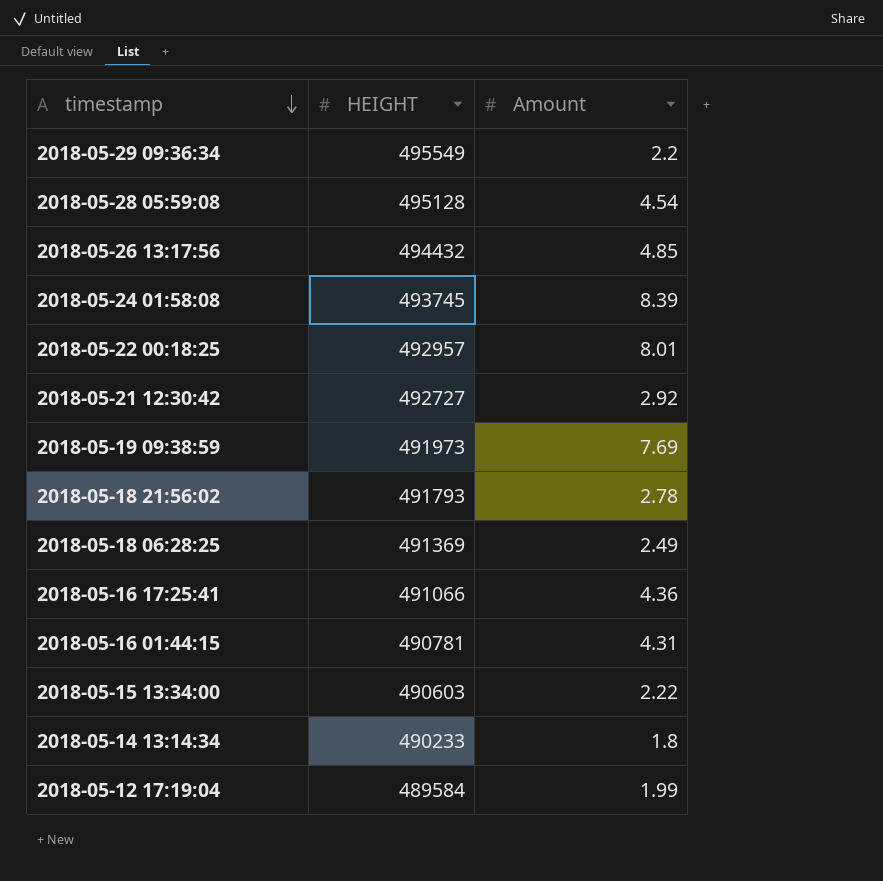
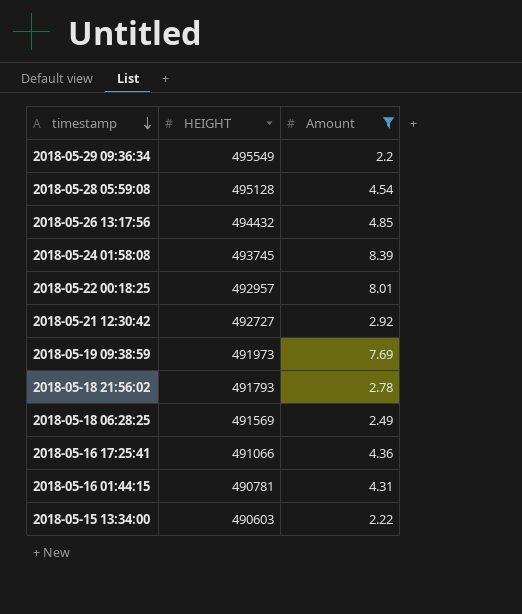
filter: none -> Amount >= 2.2
2018-05-18 06:28:25 | HEIGHT: 491369 -> 491569

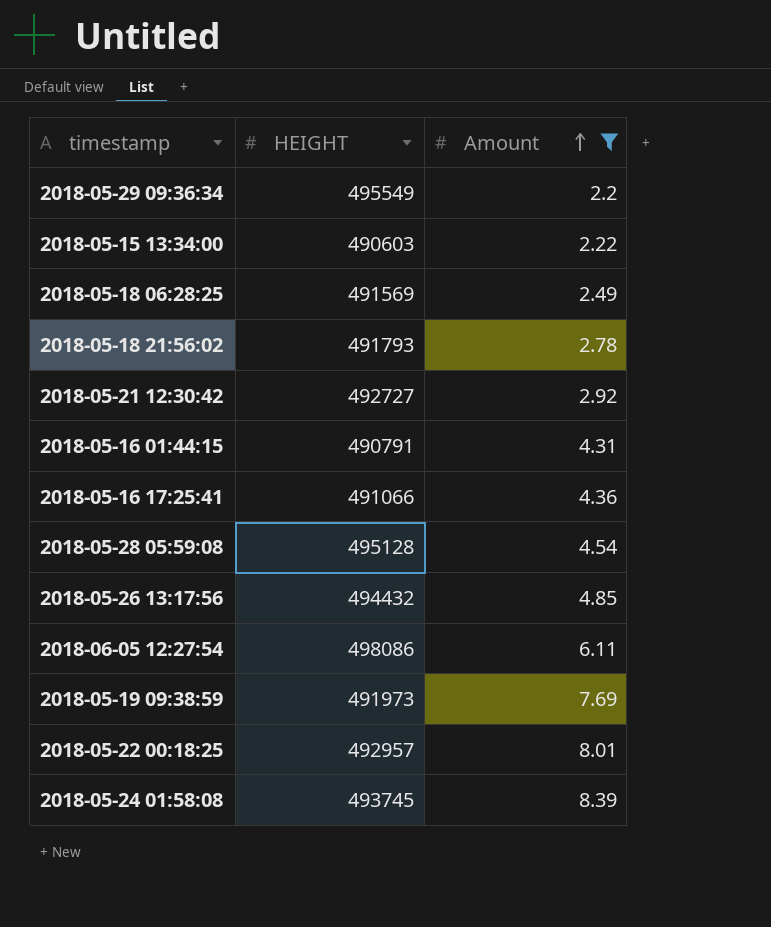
row order: timestamp descending -> Amount ascending
2018-05-16 01:44:15 | HEIGHT: 490781 -> 490791
row 2018-06-05 12:27:54: none -> 498086 | 6.11

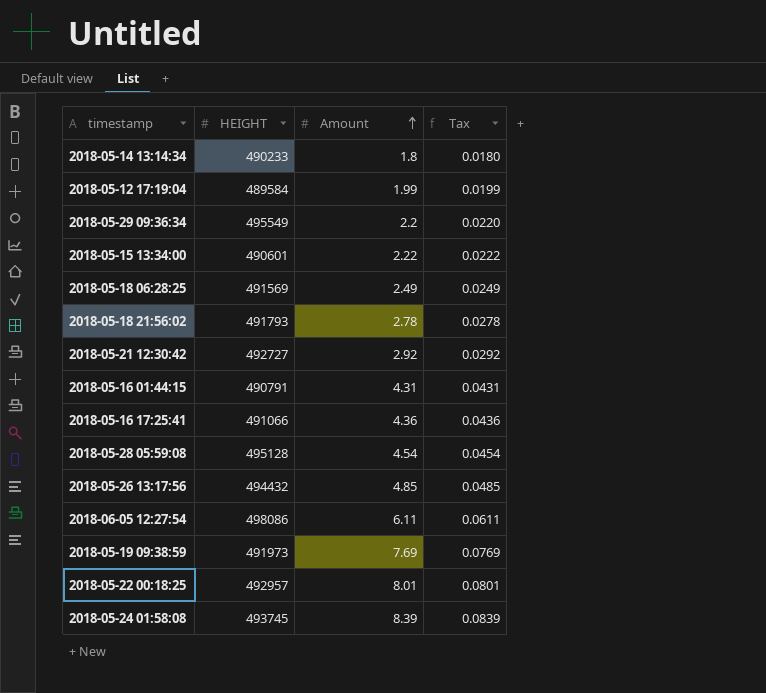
filter: Amount >= 2.2 -> none
column Tax | formula: none -> [Amount] * 0.01
2018-05-15 13:34:00 | HEIGHT: 490603 -> 490601

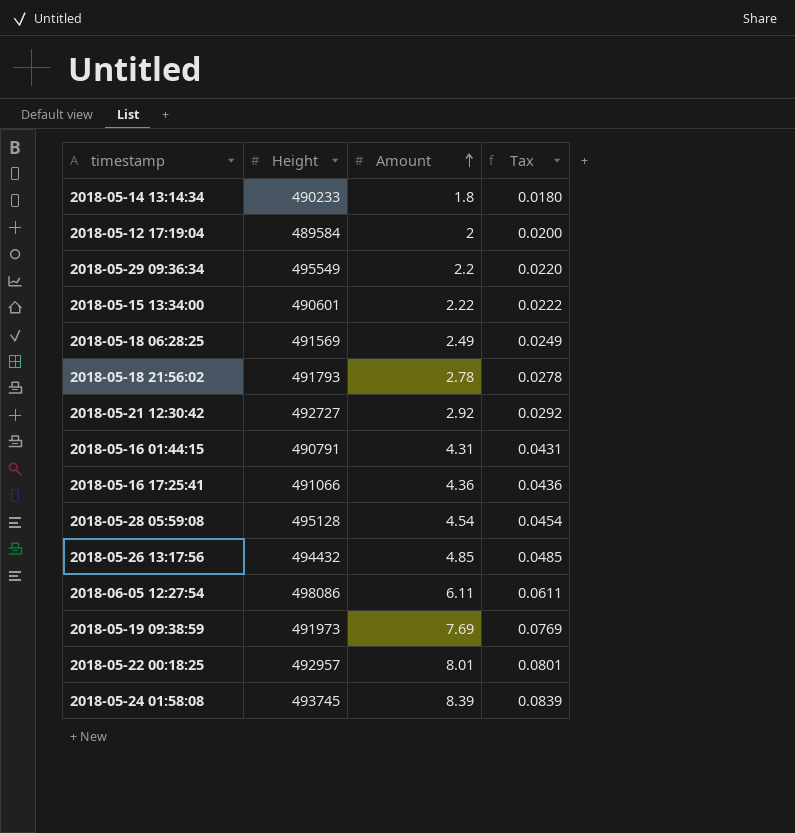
column name: HEIGHT -> Height
2018-05-12 17:19:04 | Amount: 1.99 -> 2
2018-05-12 17:19:04 | Tax: 0.0199 -> 0.0200

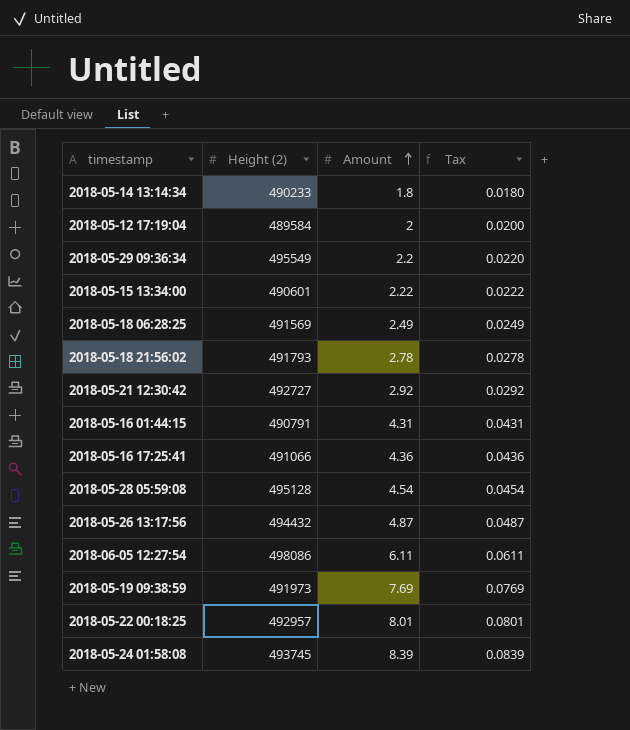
column name: Height -> Height (2)
2018-05-26 13:17:56 | Amount: 4.85 -> 4.87
2018-05-26 13:17:56 | Tax: 0.0485 -> 0.0487

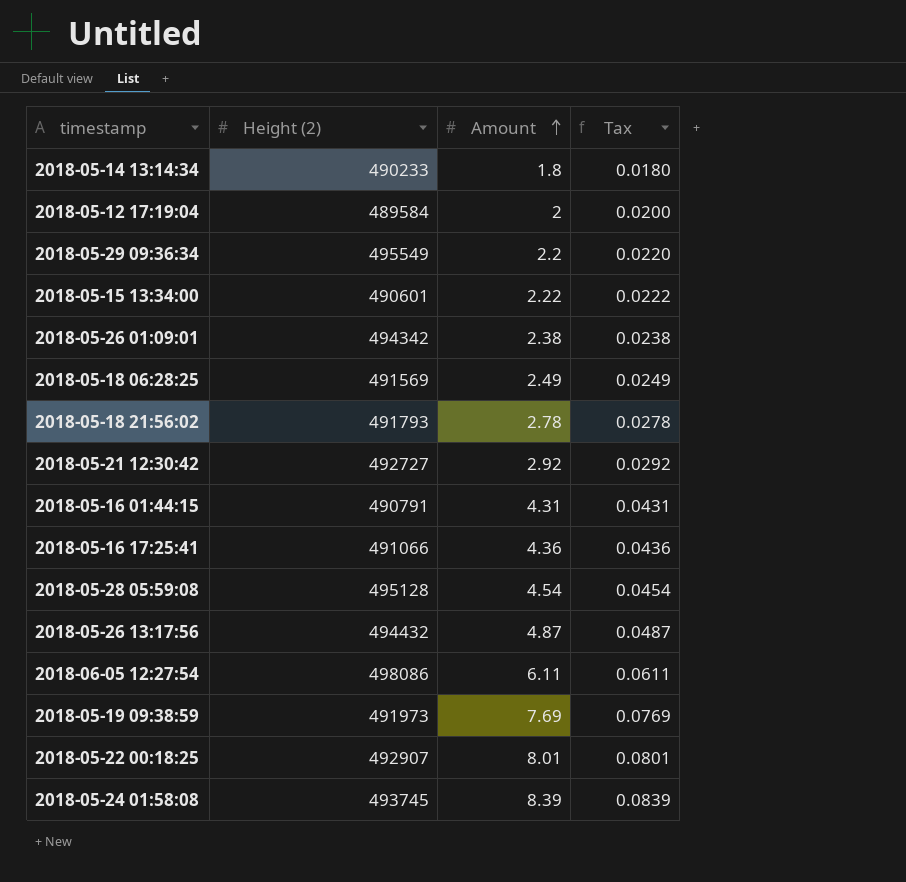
row 2018-05-26 01:09:01: none -> 494342 | 2.38 | 0.0238
2018-05-22 00:18:25 | Height (2): 492957 -> 492907

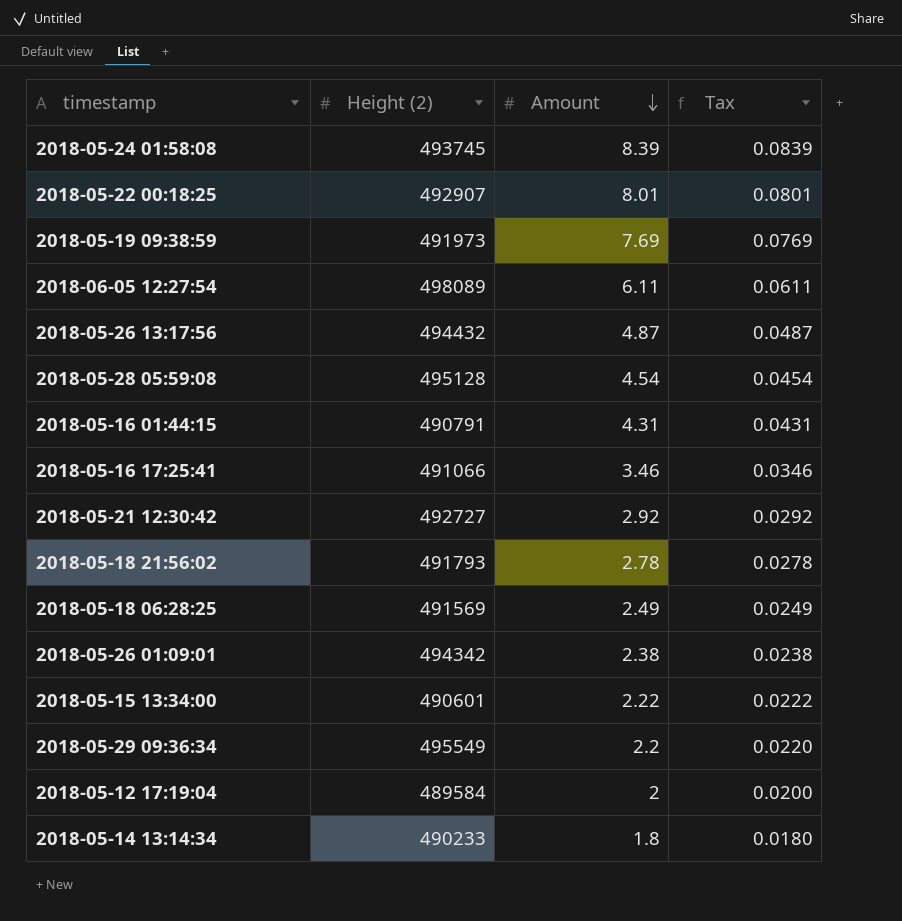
row order: Amount ascending -> Amount descending
2018-06-05 12:27:54 | Height (2): 498086 -> 498089
2018-05-16 17:25:41 | Amount: 4.36 -> 3.46
2018-05-16 17:25:41 | Tax: 0.0436 -> 0.0346

